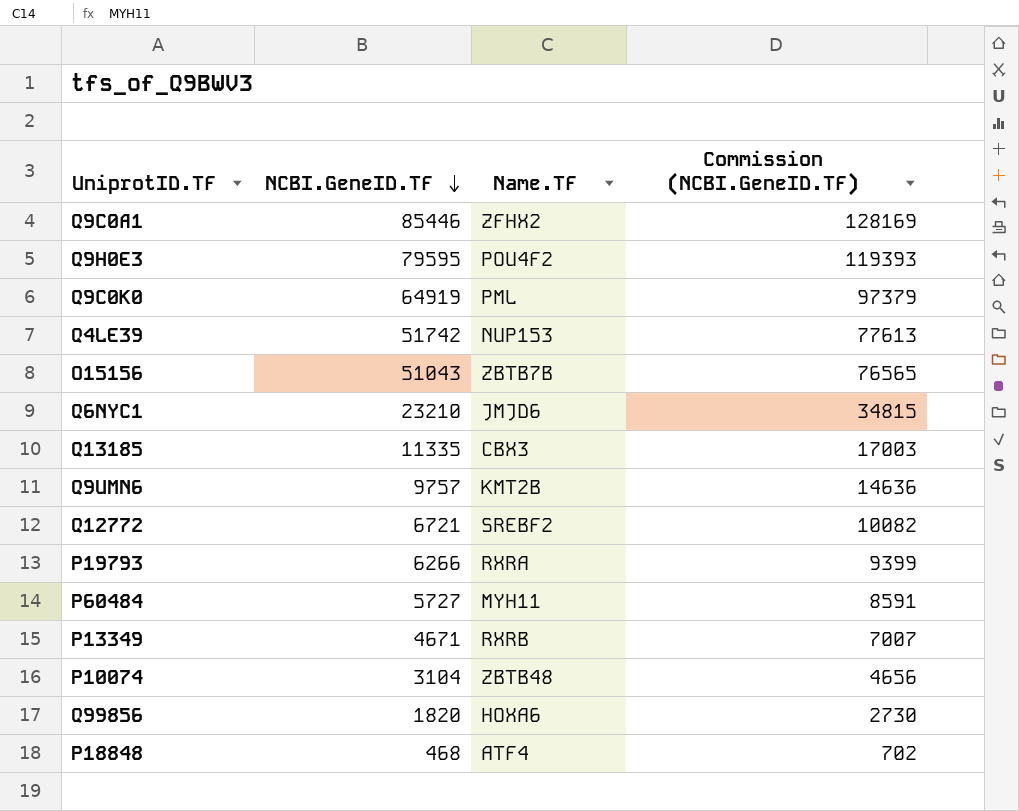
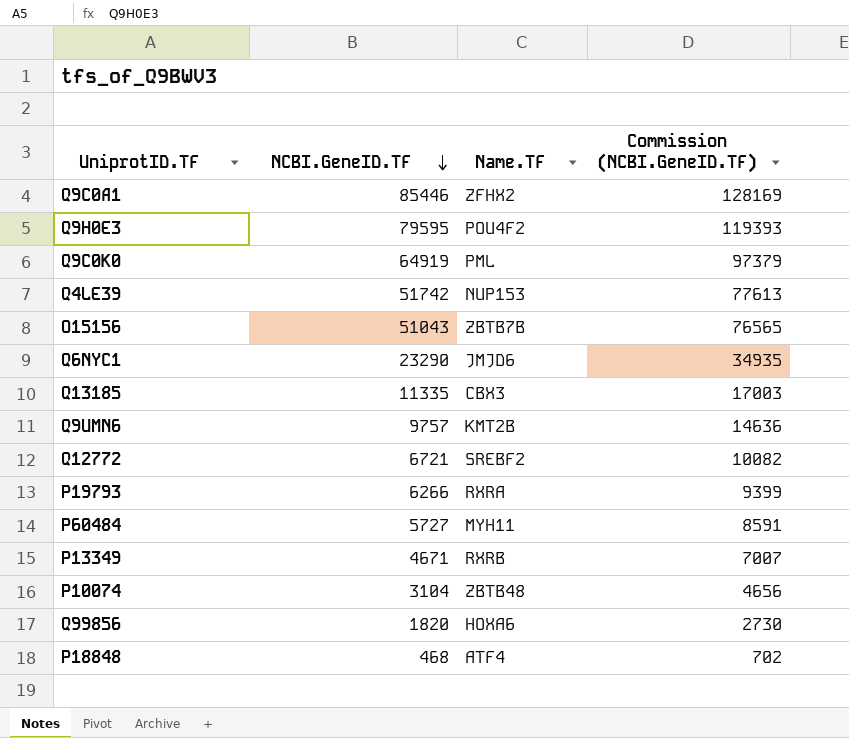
Q6NYC1 | NCBI.GeneID.TF: 23210 -> 23290
Q6NYC1 | Commission (NCBI.GeneID.TF): 34815 -> 34935

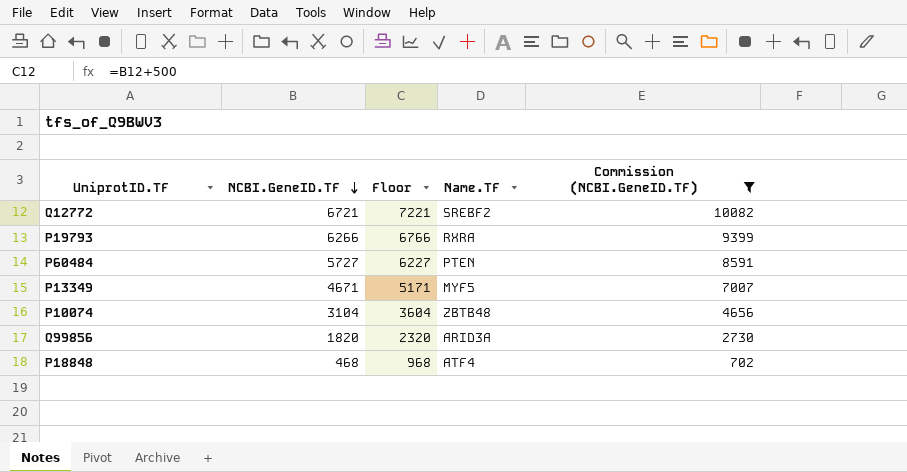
filter: none -> Commission (NCBI.GeneID.TF) <= 10082
column Floor | formula: none -> [NCBI.GeneID.TF] + 500
P60484 | Name.TF: MYH11 -> PTEN
P13349 | Name.TF: RXRB -> MYF5
Q99856 | Name.TF: HOXA6 -> ARID3A

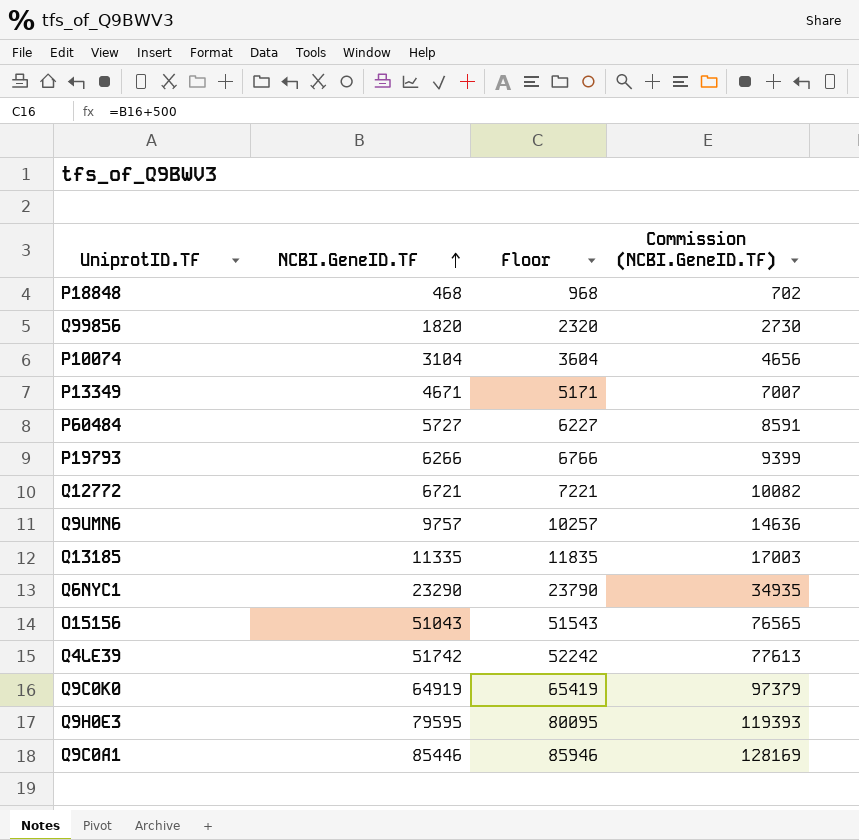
filter: Commission (NCBI.GeneID.TF) <= 10082 -> none
row order: NCBI.GeneID.TF descending -> NCBI.GeneID.TF ascending
column Name.TF | position: 4 -> none

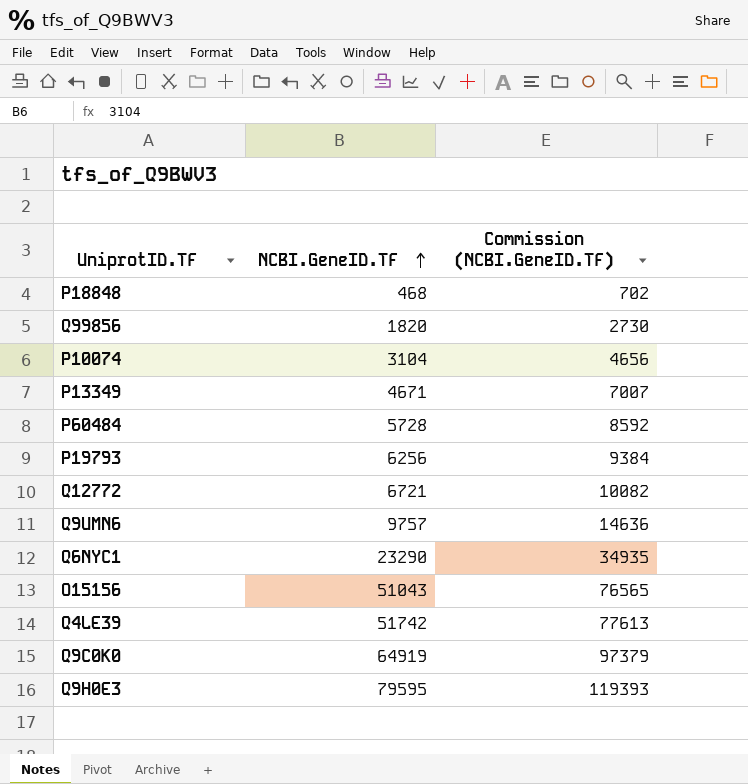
column Floor | formula: [NCBI.GeneID.TF] + 500 -> none
row Q13185: 11335 | 11835 | 17003 -> none
row Q9C0A1: 85446 | 85946 | 128169 -> none
P60484 | NCBI.GeneID.TF: 5727 -> 5728
P60484 | Commission (NCBI.GeneID.TF): 8591 -> 8592
P19793 | NCBI.GeneID.TF: 6266 -> 6256
P19793 | Commission (NCBI.GeneID.TF): 9399 -> 9384

